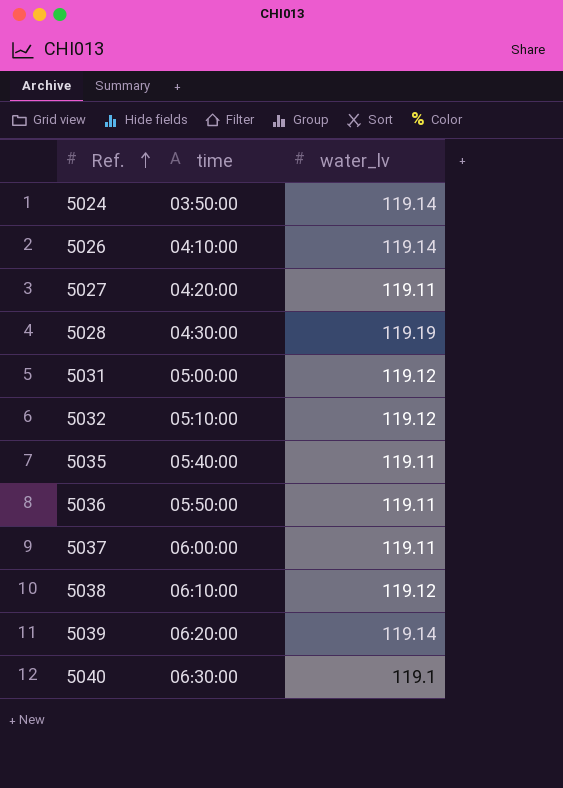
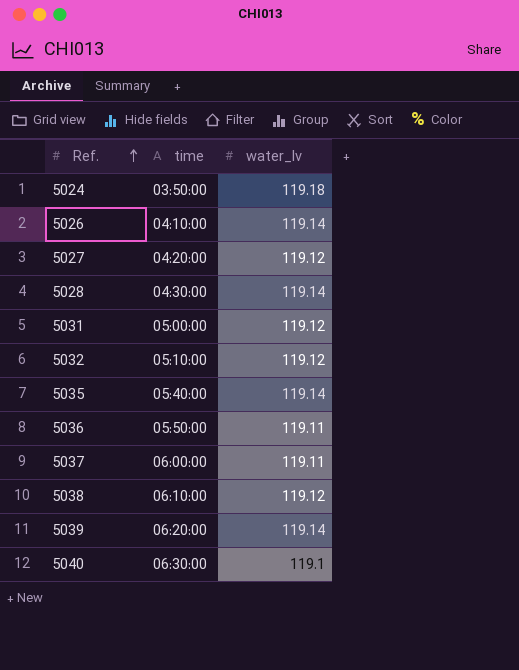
5024 | water_lv: 119.14 -> 119.18
5027 | water_lv: 119.11 -> 119.12
5028 | water_lv: 119.19 -> 119.14
5035 | water_lv: 119.11 -> 119.14

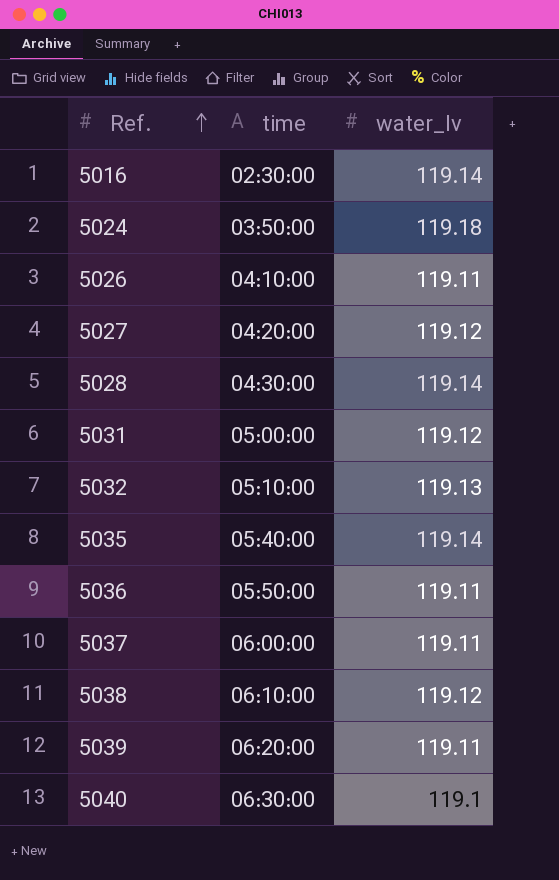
row 5016: none -> 02:30:00 | 119.14
5026 | water_lv: 119.14 -> 119.11
5032 | water_lv: 119.12 -> 119.13
5039 | water_lv: 119.14 -> 119.11

